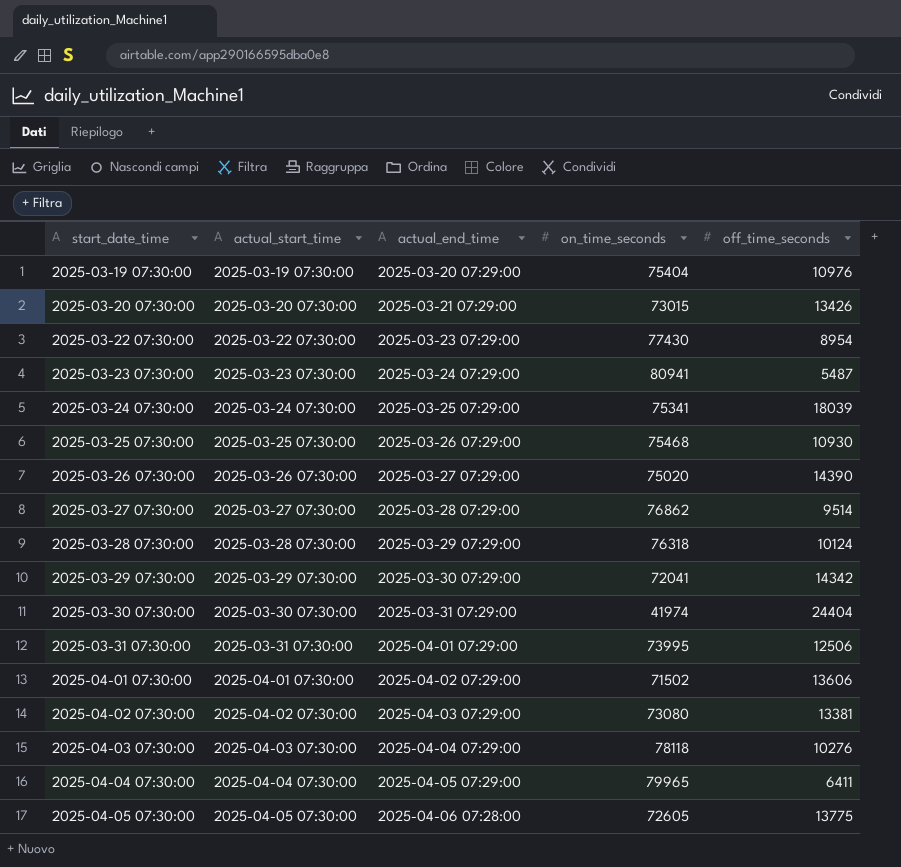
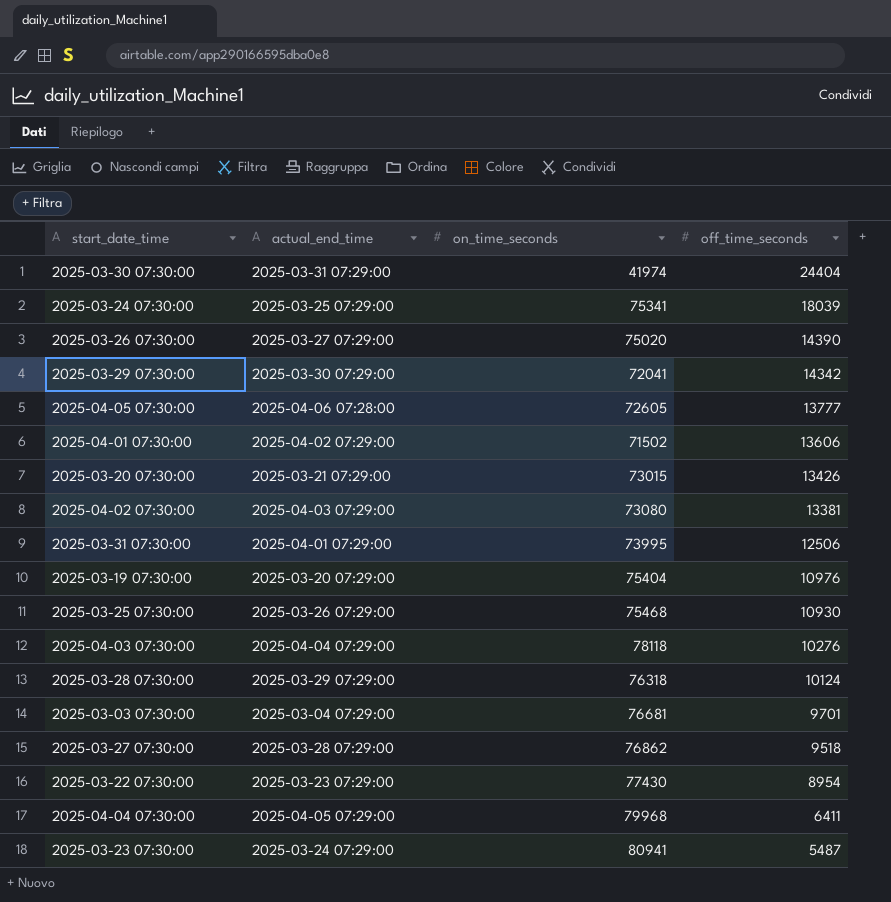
row order: start_date_time ascending -> off_time_seconds descending
column actual_start_time | position: 2 -> none
2025-04-05 07:30:00 | off_time_seconds: 13775 -> 13777
row 2025-03-03 07:30:00: none -> 2025-03-04 07:29:00 | 76681 | 9701
2025-03-27 07:30:00 | off_time_seconds: 9514 -> 9518
2025-04-04 07:30:00 | on_time_seconds: 79965 -> 79968

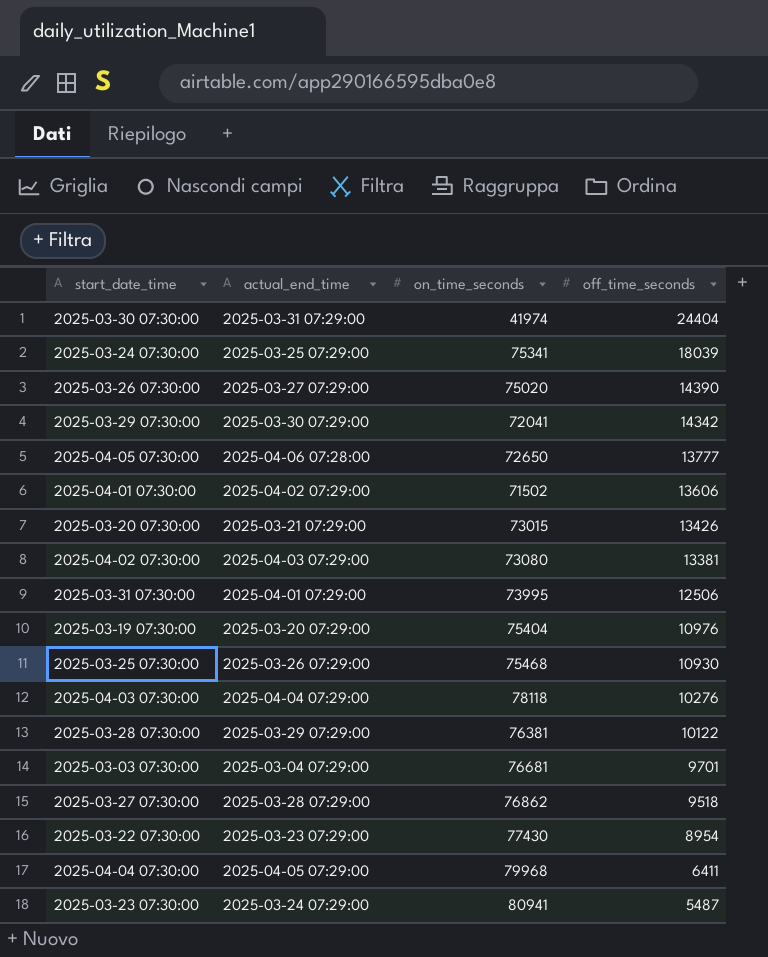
2025-04-05 07:30:00 | on_time_seconds: 72605 -> 72650
2025-03-28 07:30:00 | on_time_seconds: 76318 -> 76381
2025-03-28 07:30:00 | off_time_seconds: 10124 -> 10122

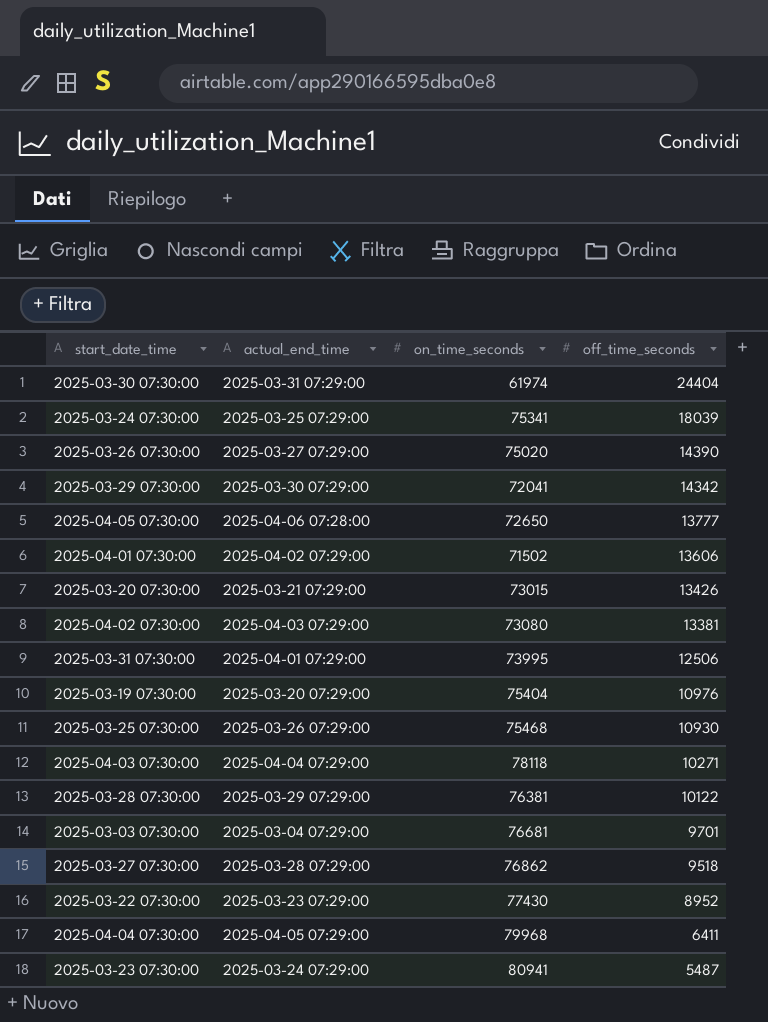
2025-03-30 07:30:00 | on_time_seconds: 41974 -> 61974
2025-04-03 07:30:00 | off_time_seconds: 10276 -> 10271
2025-03-22 07:30:00 | off_time_seconds: 8954 -> 8952

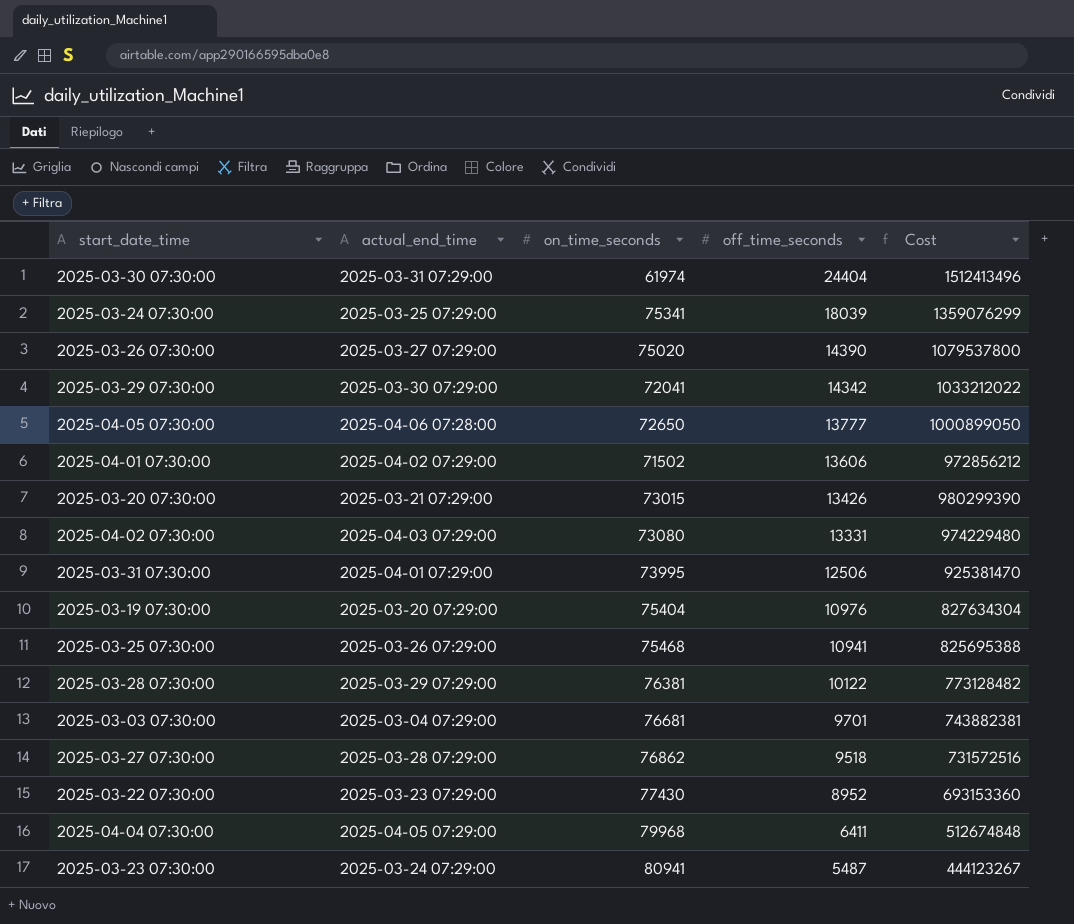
column Cost | formula: none -> [on_time_seconds] * [off_time_seconds]
row 2025-04-03 07:30:00: 2025-04-04 07:29:00 | 78118 | 10271 -> none
2025-04-02 07:30:00 | off_time_seconds: 13381 -> 13331
2025-03-25 07:30:00 | off_time_seconds: 10930 -> 10941

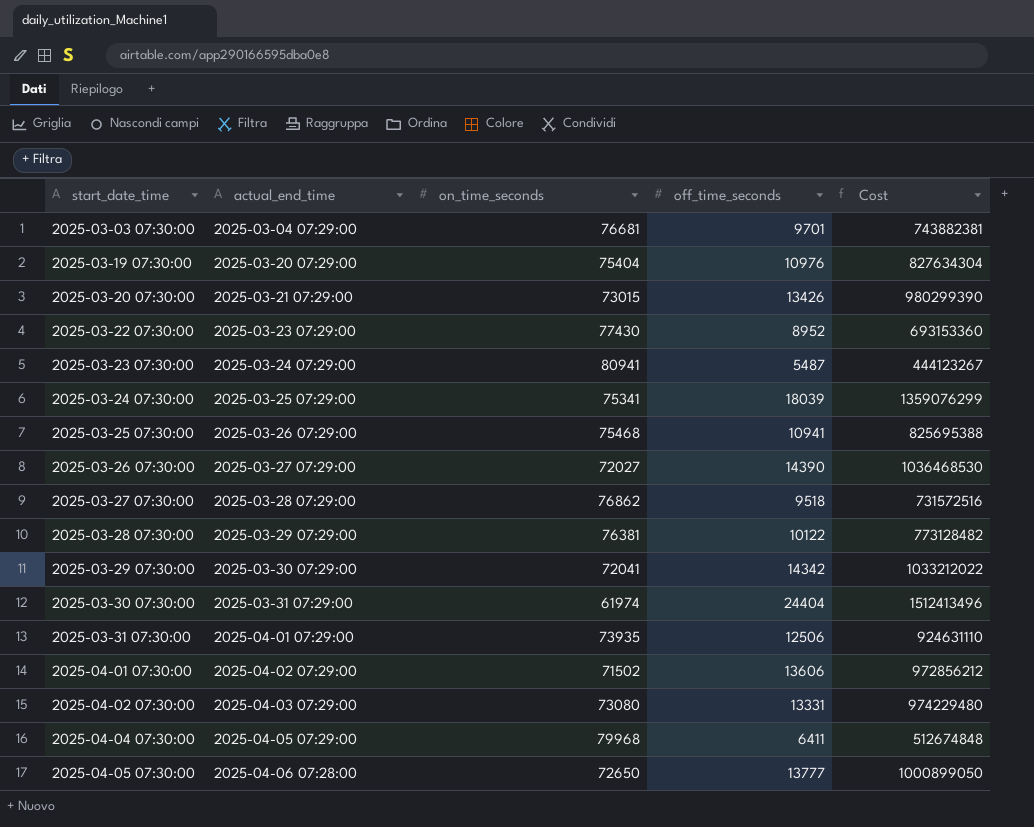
row order: off_time_seconds descending -> start_date_time ascending
2025-03-26 07:30:00 | on_time_seconds: 75020 -> 72027
2025-03-26 07:30:00 | Cost: 1079537800 -> 1036468530
2025-03-31 07:30:00 | on_time_seconds: 73995 -> 73935
2025-03-31 07:30:00 | Cost: 925381470 -> 924631110

